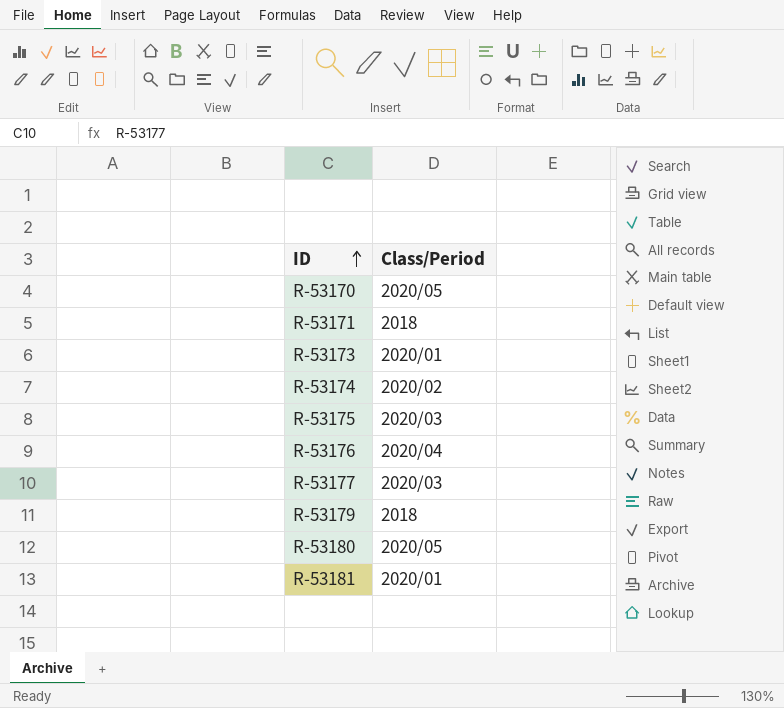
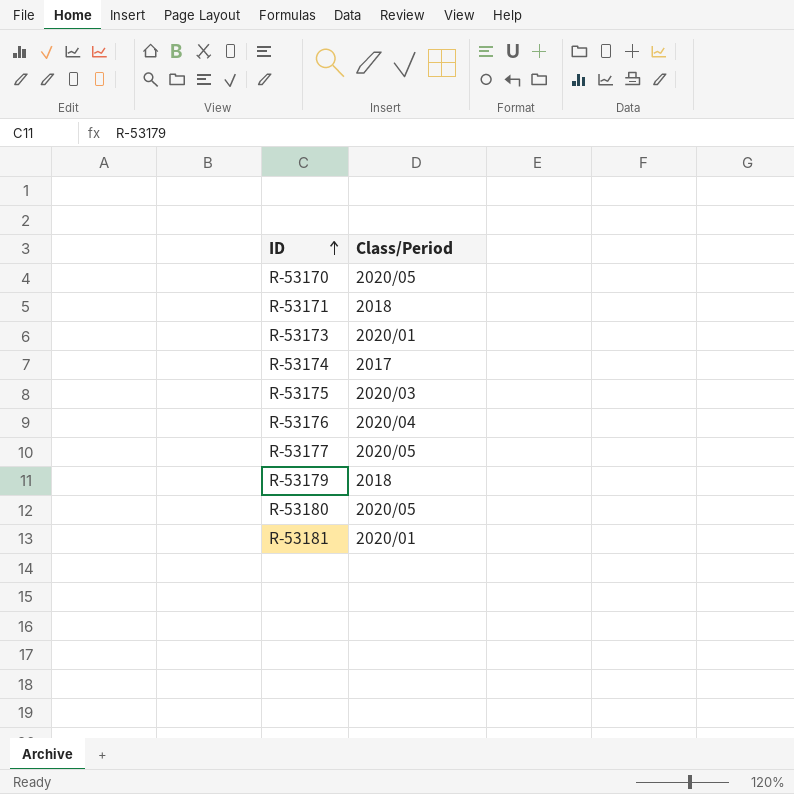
R-53174 | Class/Period: 2020/02 -> 2017
R-53177 | Class/Period: 2020/03 -> 2020/05

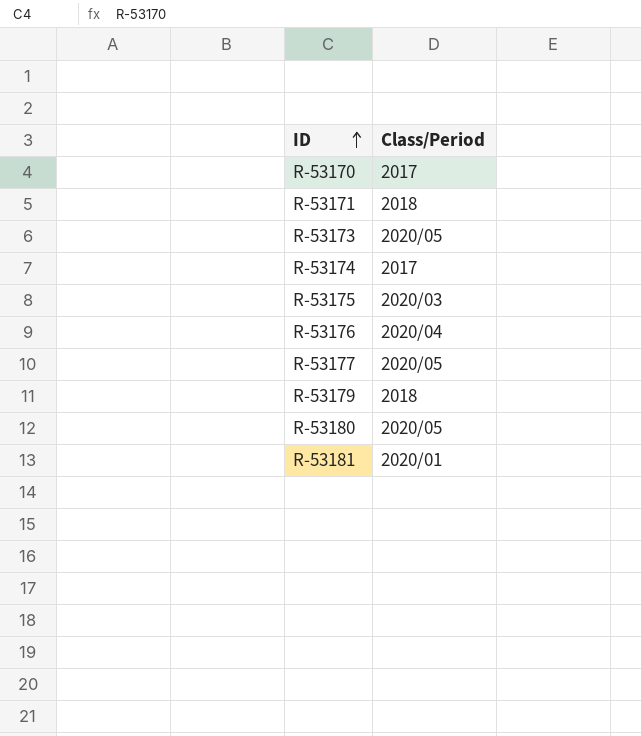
R-53170 | Class/Period: 2020/05 -> 2017
R-53173 | Class/Period: 2020/01 -> 2020/05

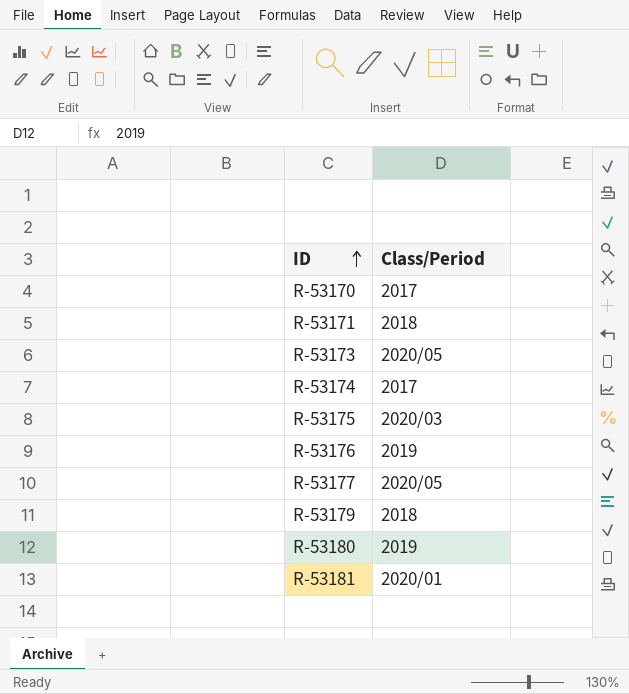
R-53176 | Class/Period: 2020/04 -> 2019
R-53180 | Class/Period: 2020/05 -> 2019

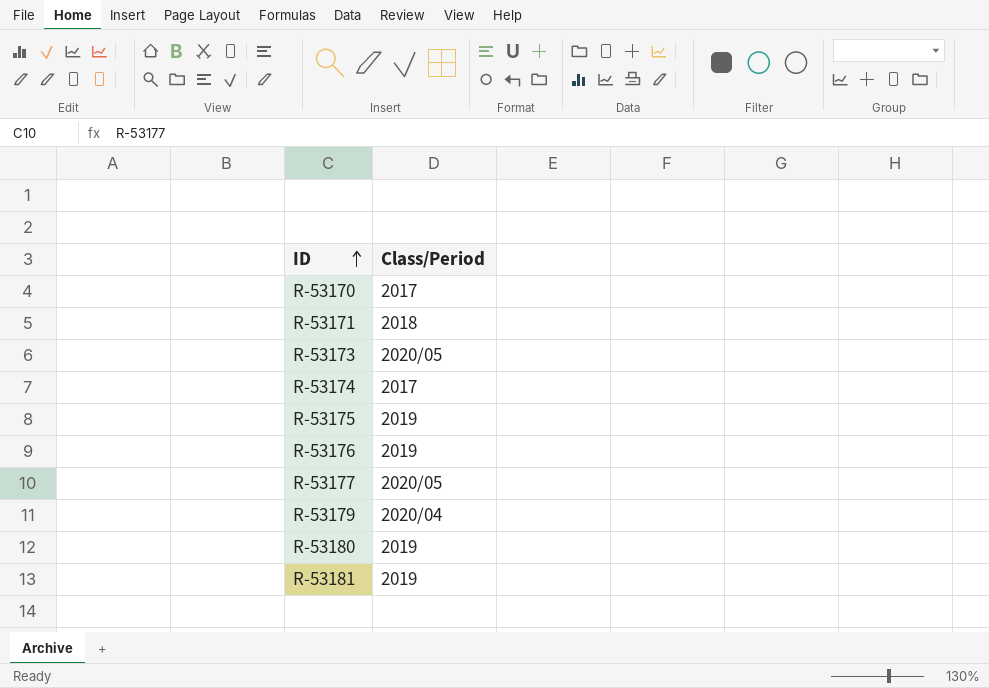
R-53175 | Class/Period: 2020/03 -> 2019
R-53179 | Class/Period: 2018 -> 2020/04
R-53181 | Class/Period: 2020/01 -> 2019

